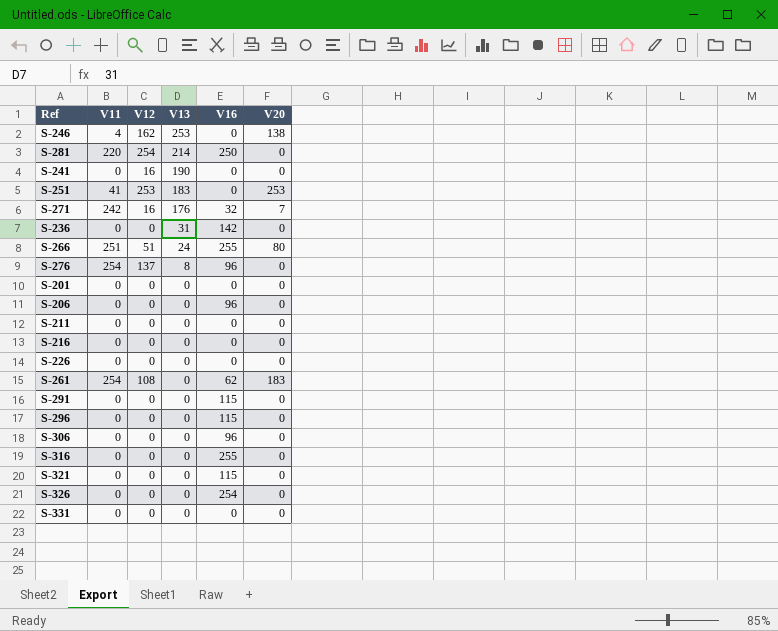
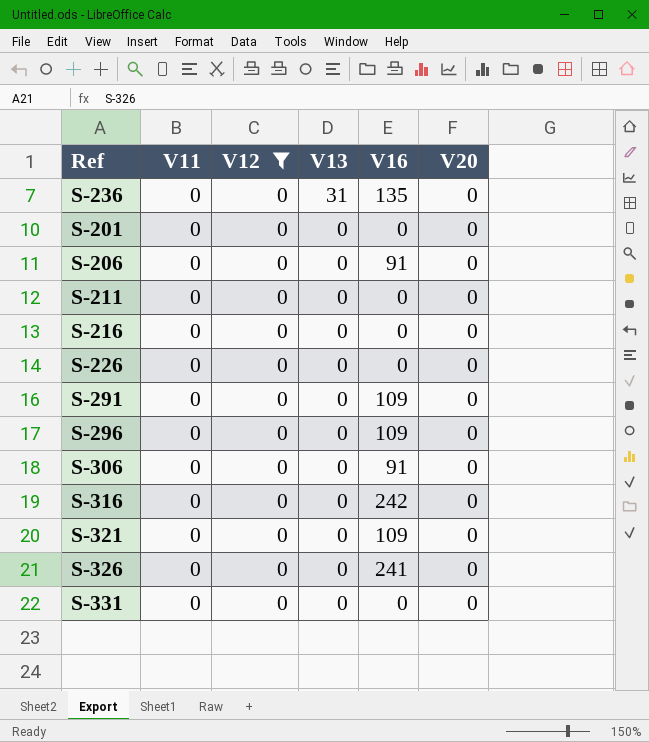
filter: none -> V12 = 0
S-236 | V16: 142 -> 135
S-206 | V16: 96 -> 91
S-291 | V16: 115 -> 109
S-296 | V16: 115 -> 109
S-306 | V16: 96 -> 91
S-316 | V16: 255 -> 242
S-321 | V16: 115 -> 109
S-326 | V16: 254 -> 241

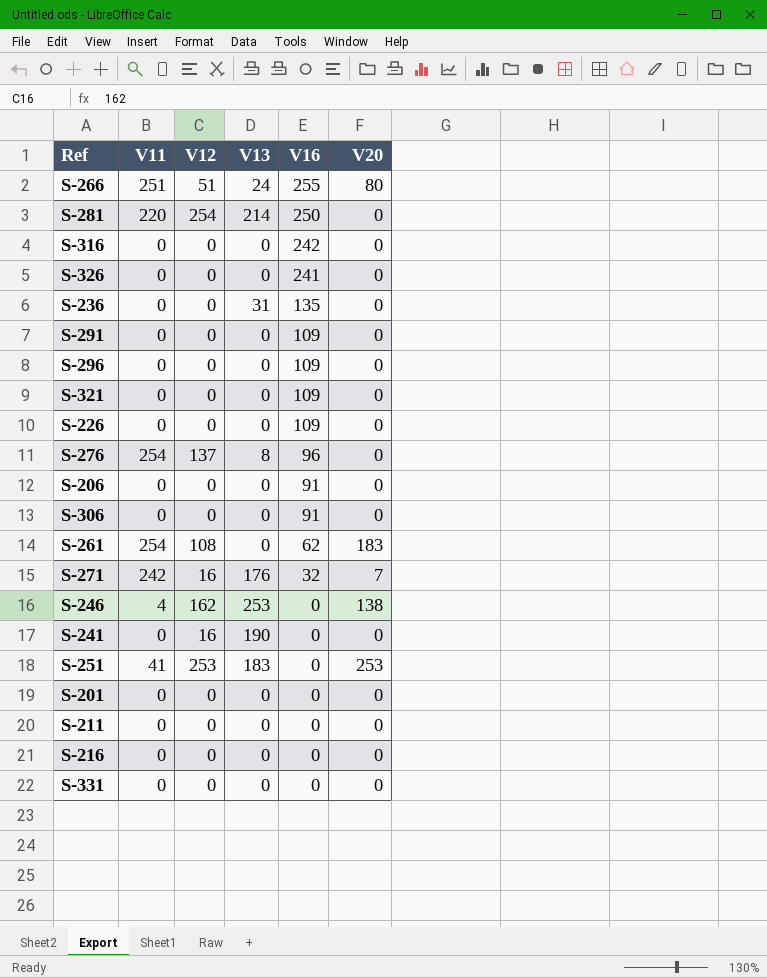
filter: V12 = 0 -> none
row order: V13 descending -> V16 descending
S-226 | V16: 0 -> 109

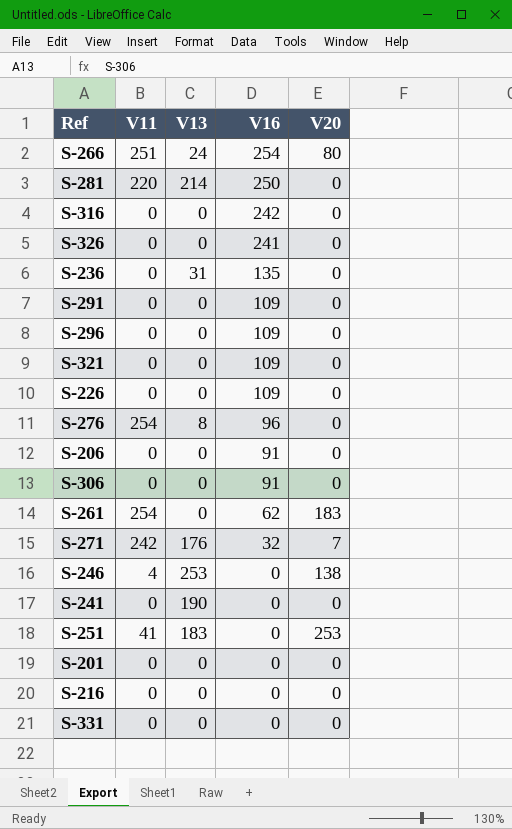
column V12 | position: 3 -> none
row S-211: 0 | 0 | 0 | 0 | 0 -> none
S-266 | V16: 255 -> 254

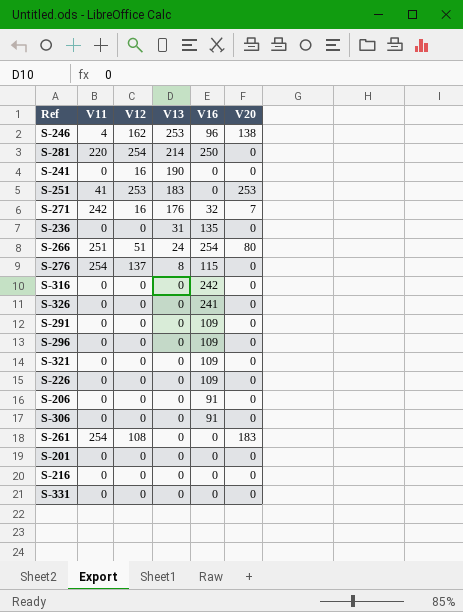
row order: V16 descending -> V13 descending
column V12 | position: none -> 3
S-246 | V16: 0 -> 96
S-276 | V16: 96 -> 115
S-261 | V16: 62 -> 0

